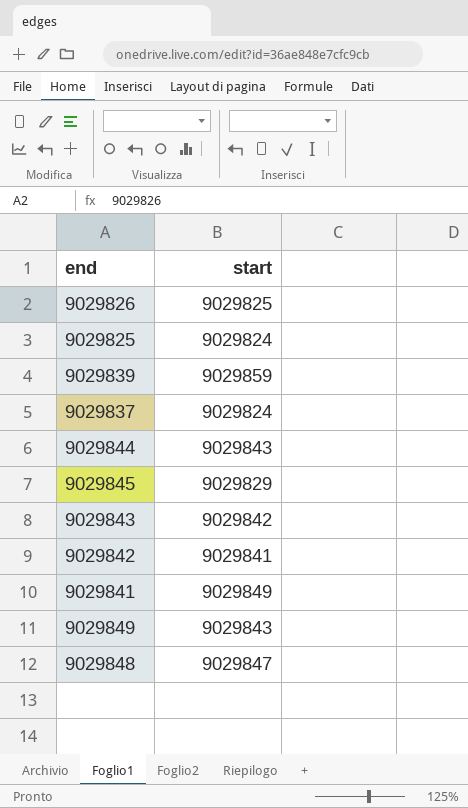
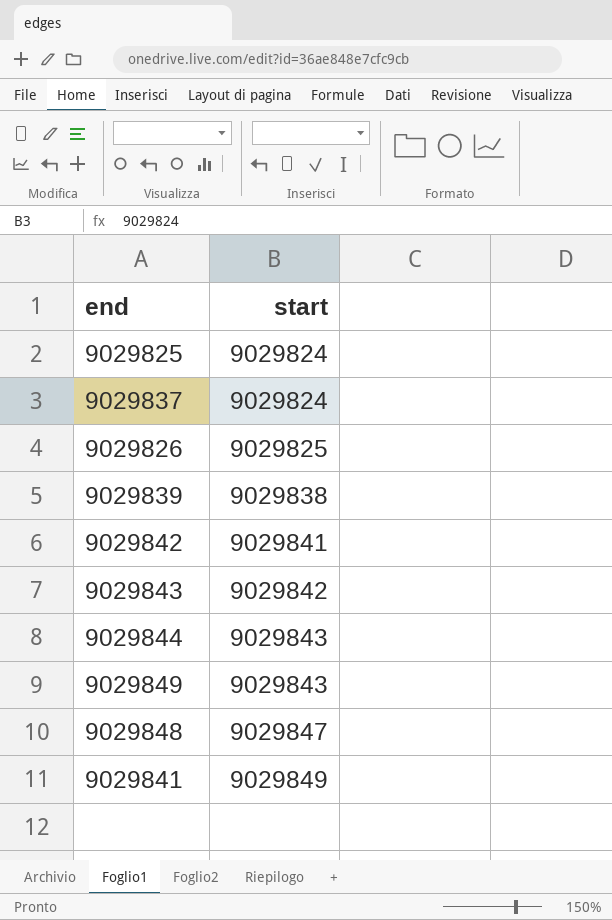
row order: none -> start ascending
row 9029845: 9029829 -> none
9029839 | start: 9029859 -> 9029838

